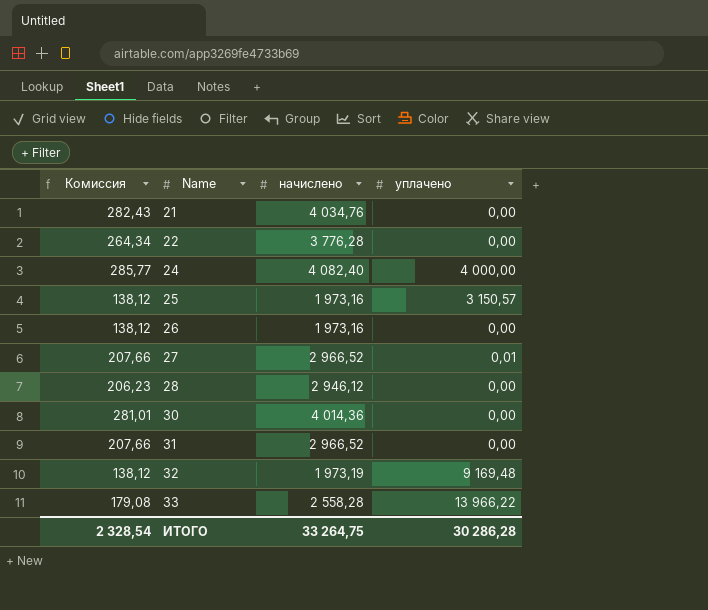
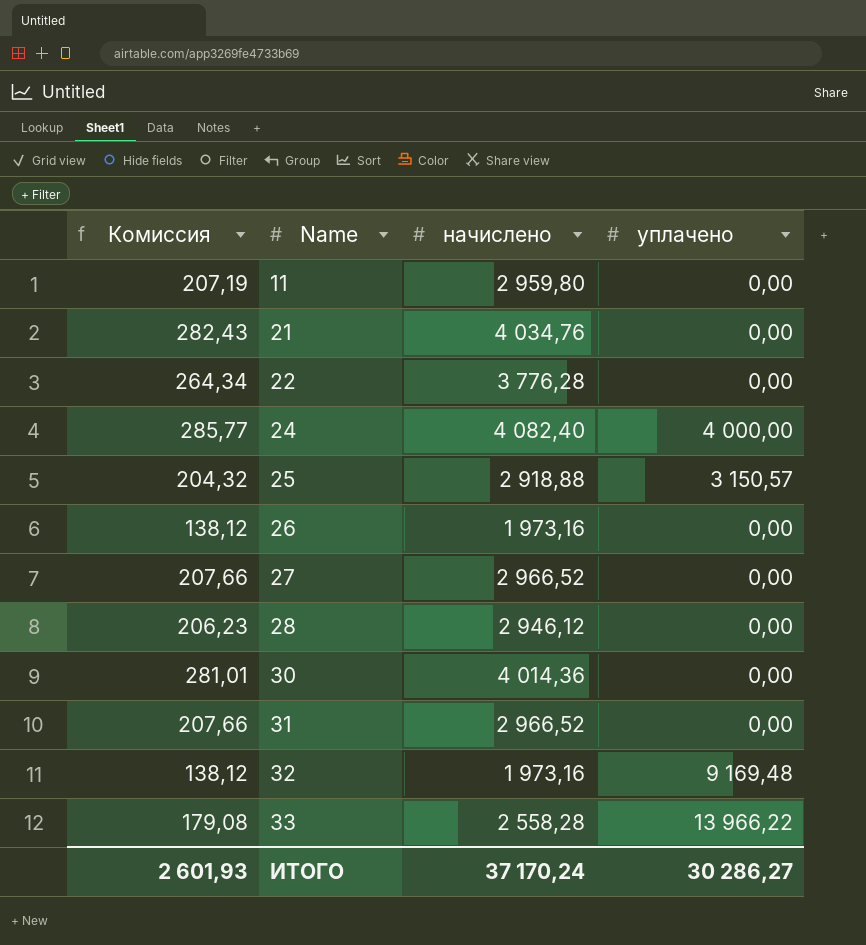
row 11: none -> 207,19 | 2 959,80 | 0,00
25 | Комиссия: 138,12 -> 204,32
25 | начислено: 1 973,16 -> 2 918,88
27 | уплачено: 0,01 -> 0,00
32 | начислено: 1 973,19 -> 1 973,16
ИТОГО | Комиссия: 2 328,54 -> 2 601,93
ИТОГО | начислено: 33 264,75 -> 37 170,24
ИТОГО | уплачено: 30 286,28 -> 30 286,27

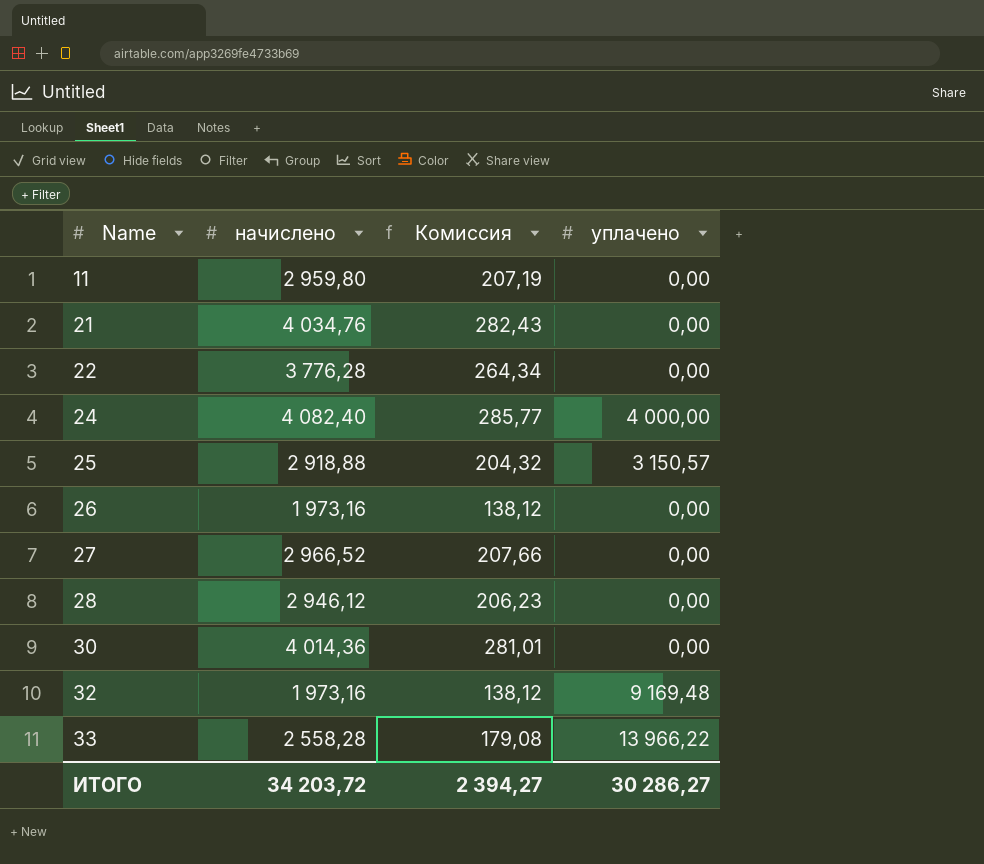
column Комиссия | position: 1 -> 3
row 31: 207,66 | 2 966,52 | 0,00 -> none
ИТОГО | начислено: 37 170,24 -> 34 203,72
ИТОГО | Комиссия: 2 601,93 -> 2 394,27

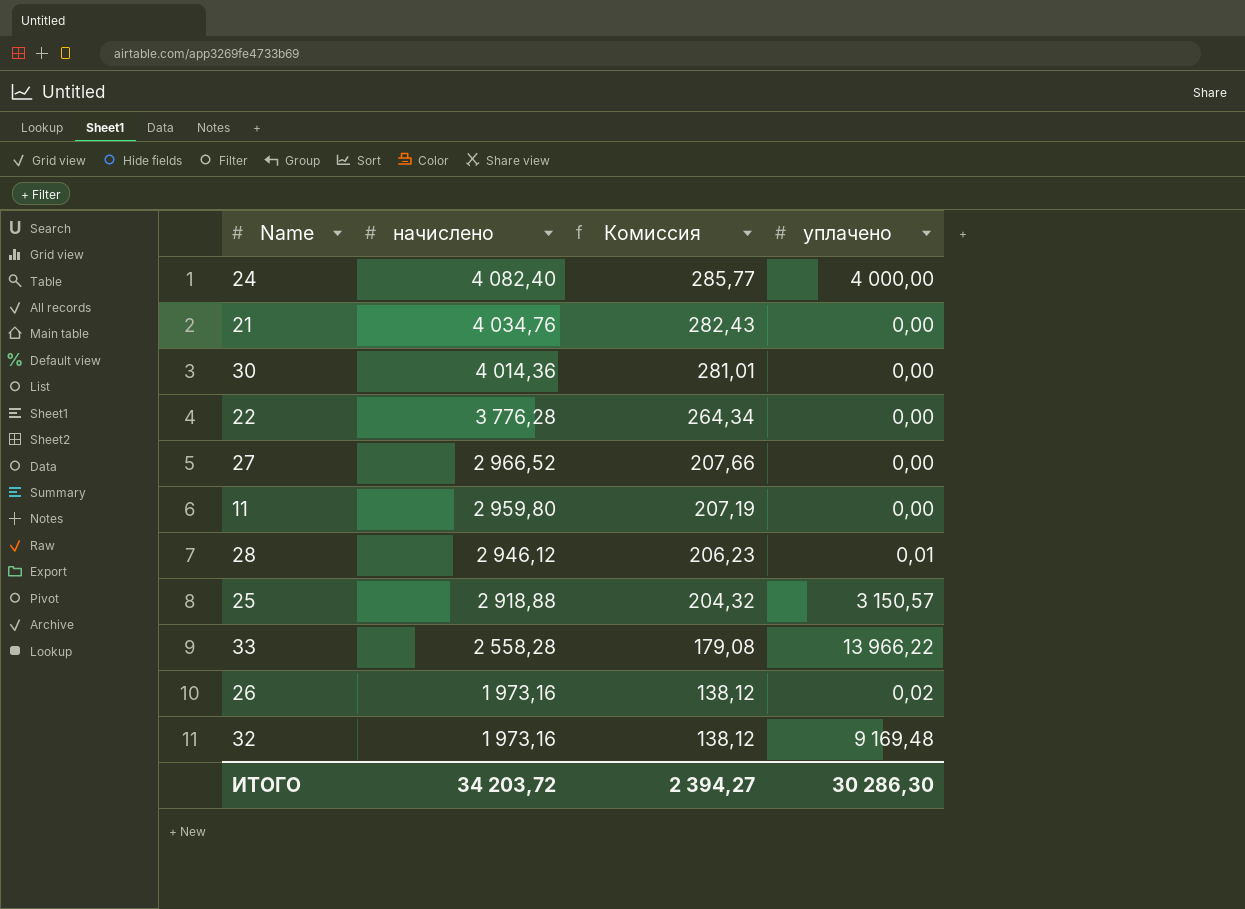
row order: Name ascending -> начислено descending
28 | уплачено: 0,00 -> 0,01
26 | уплачено: 0,00 -> 0,02
ИТОГО | уплачено: 30 286,27 -> 30 286,30

